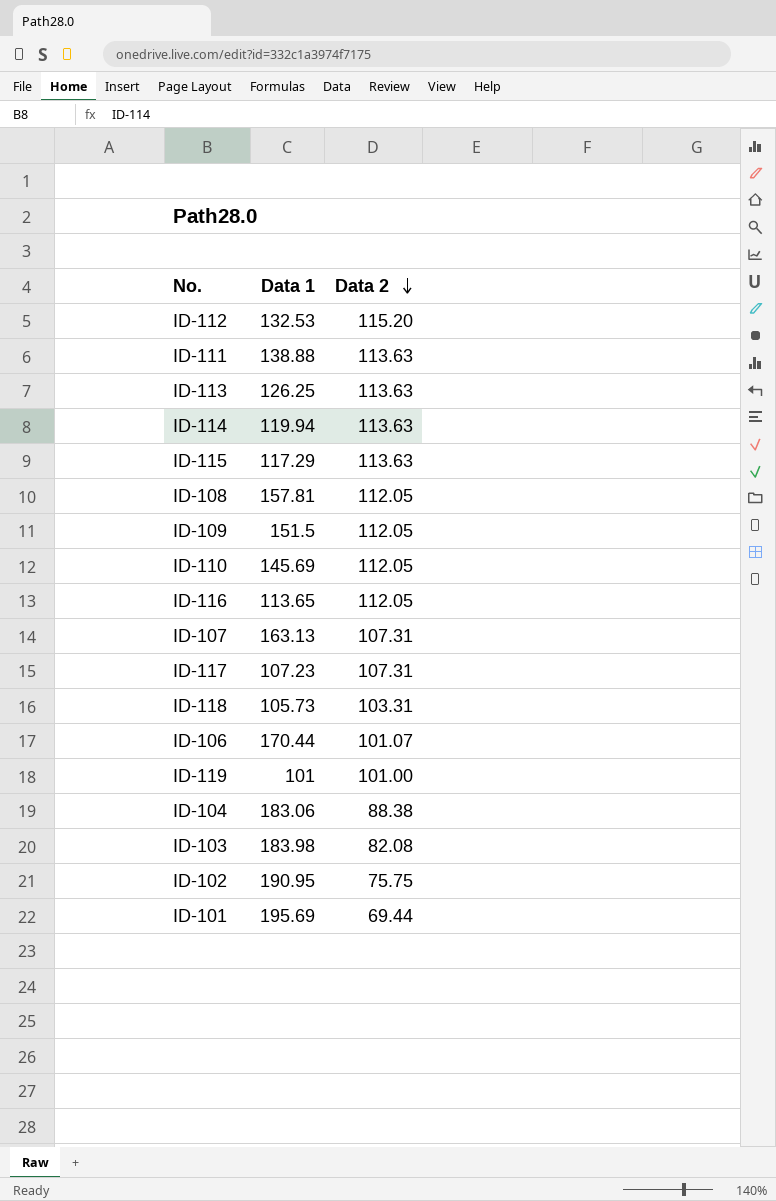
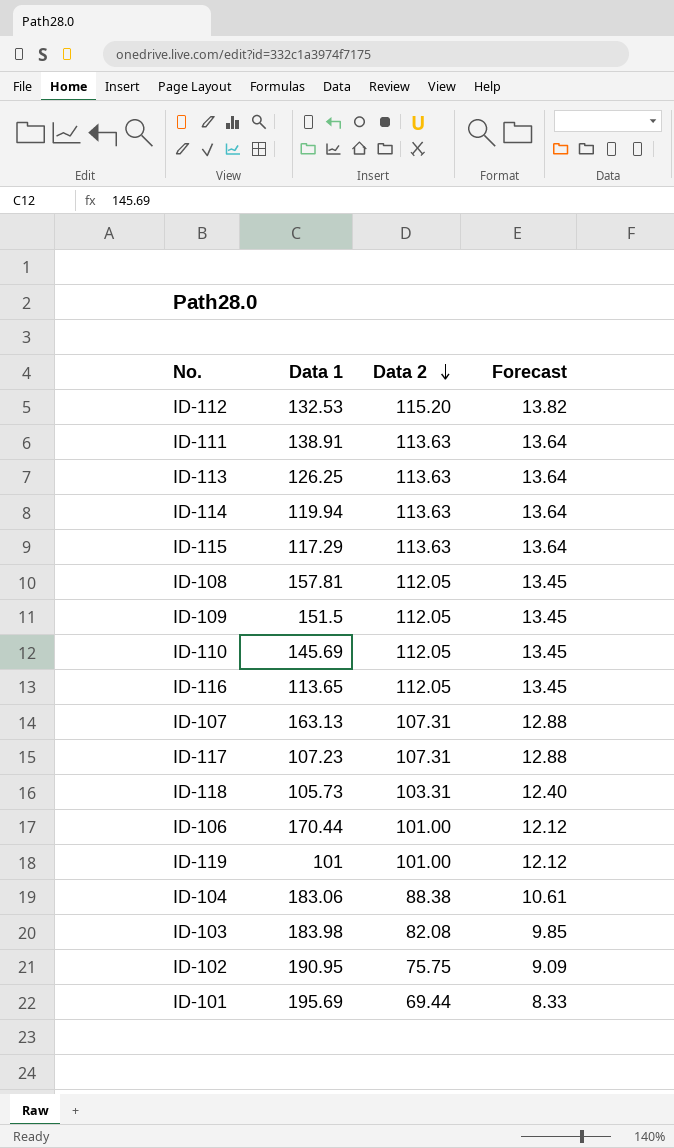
column Forecast | formula: none -> [Data 2] * 0.12
ID-111 | Data 1: 138.88 -> 138.91
ID-106 | Data 2: 101.07 -> 101.00

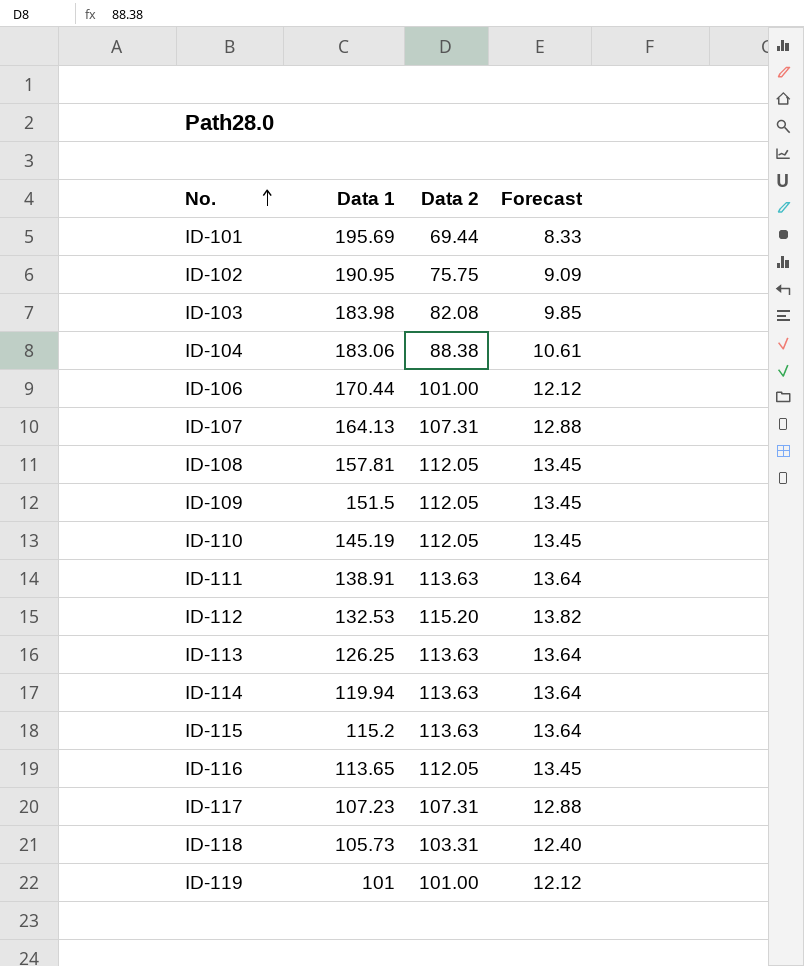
row order: Data 2 descending -> No. ascending
ID-107 | Data 1: 163.13 -> 164.13
ID-110 | Data 1: 145.69 -> 145.19
ID-115 | Data 1: 117.29 -> 115.2

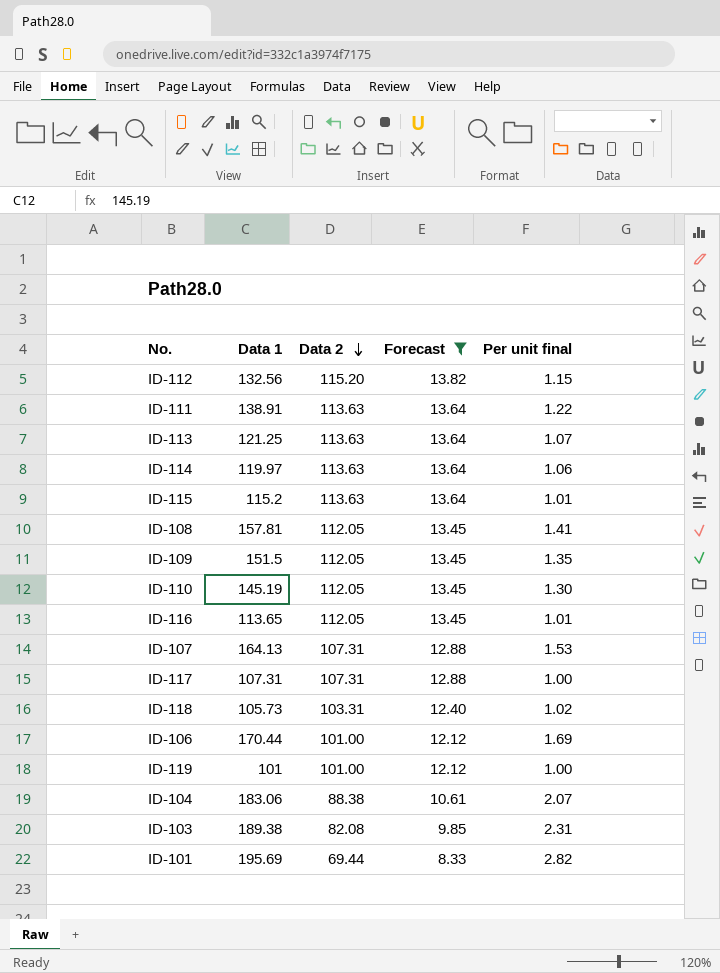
filter: none -> Forecast != 9.09
row order: No. ascending -> Data 2 descending
column Per unit final | formula: none -> [Data 1] / [Data 2]
ID-112 | Data 1: 132.53 -> 132.56
ID-113 | Data 1: 126.25 -> 121.25
ID-114 | Data 1: 119.94 -> 119.97
ID-117 | Data 1: 107.23 -> 107.31
ID-103 | Data 1: 183.98 -> 189.38

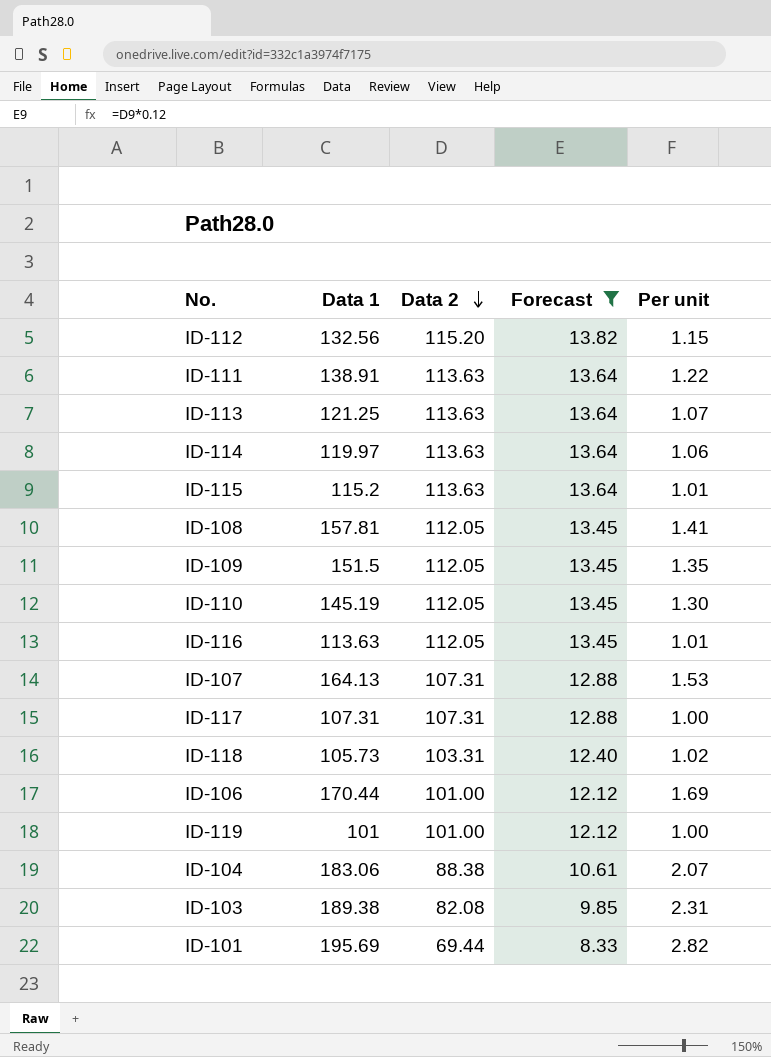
column name: Per unit final -> Per unit
ID-116 | Data 1: 113.65 -> 113.63

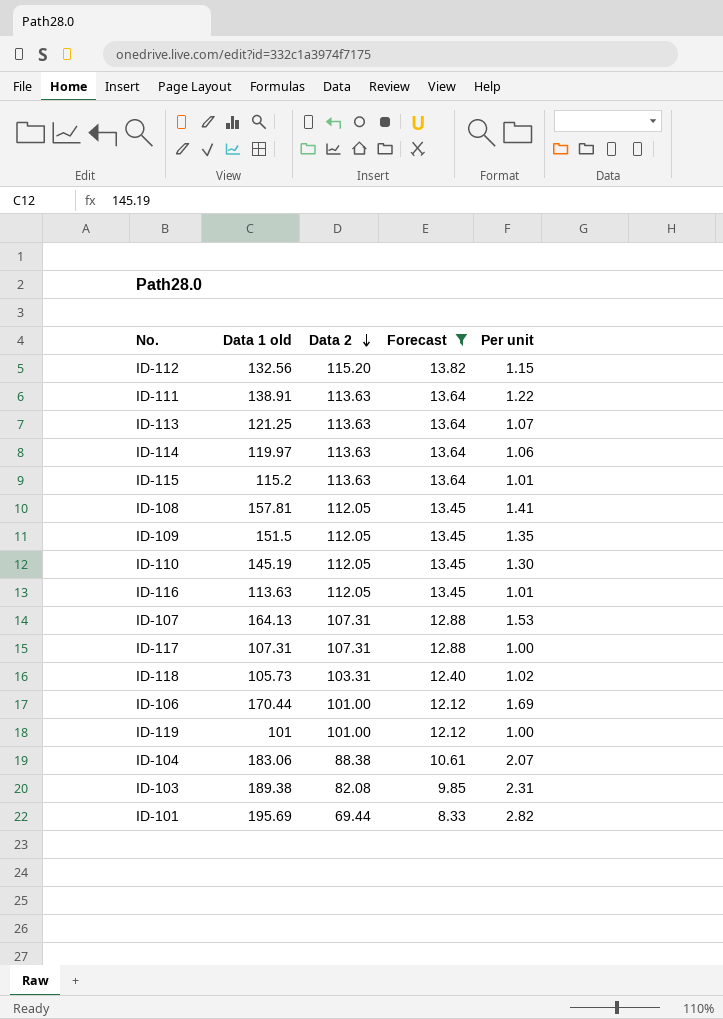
column name: Data 1 -> Data 1 old

